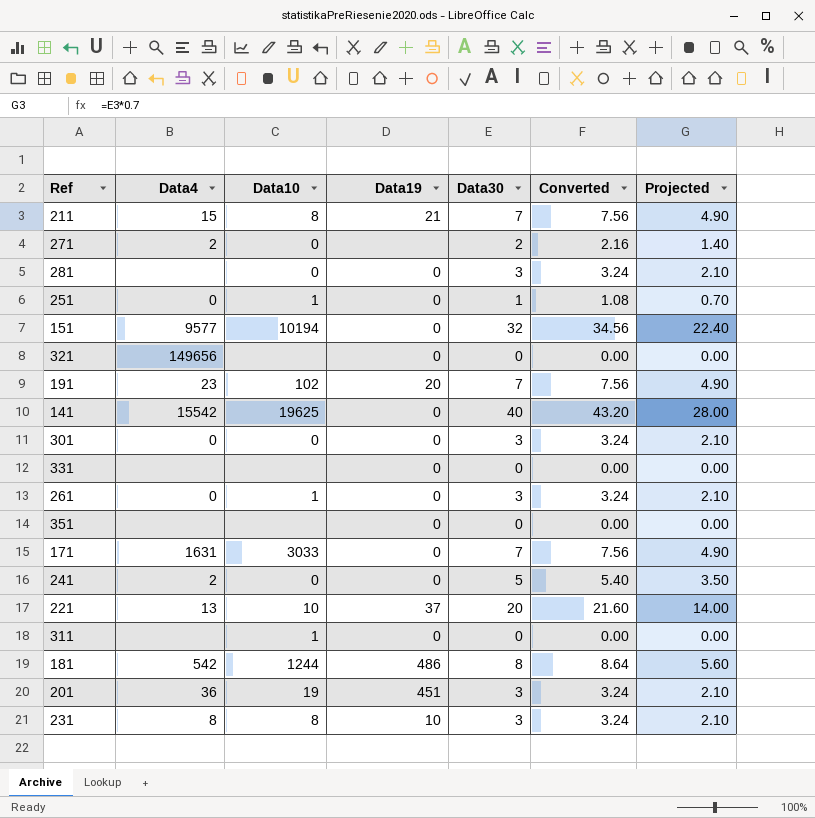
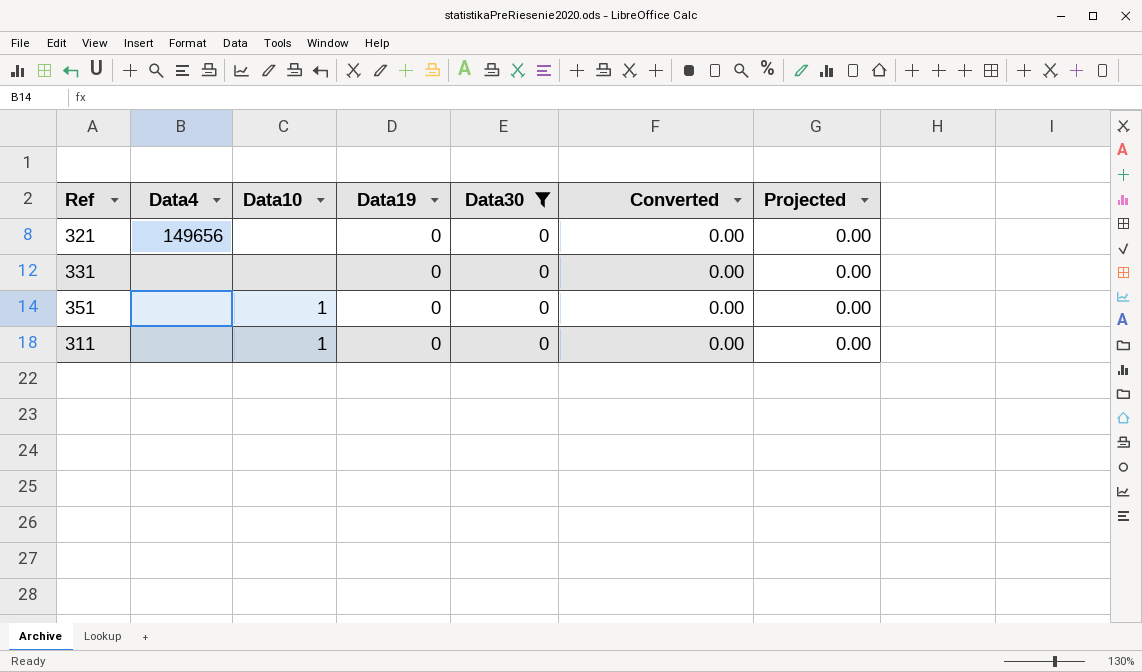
filter: none -> Data30 = 0
351 | Data10: none -> 1

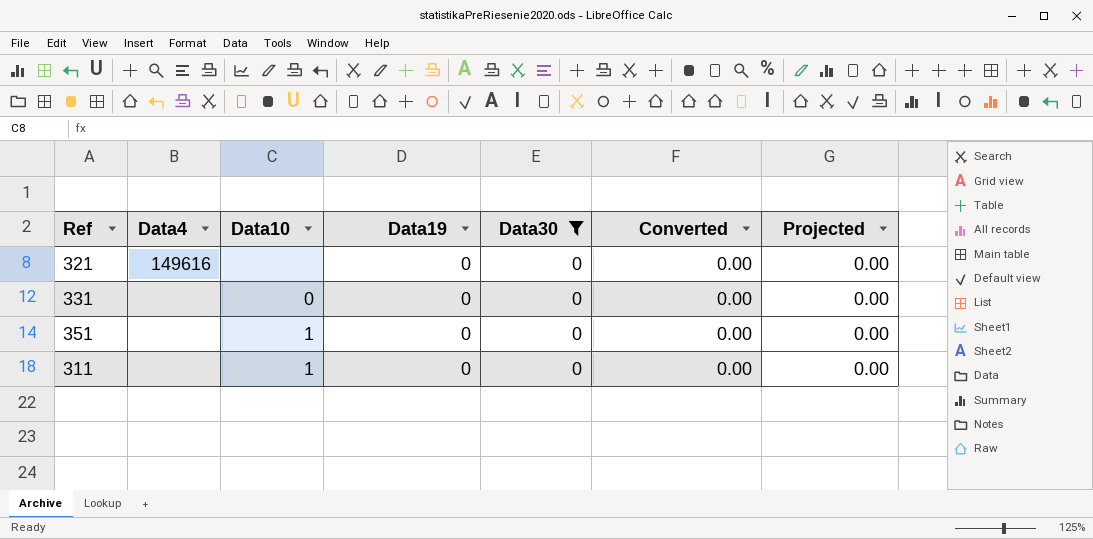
321 | Data4: 149656 -> 149616
331 | Data10: none -> 0

